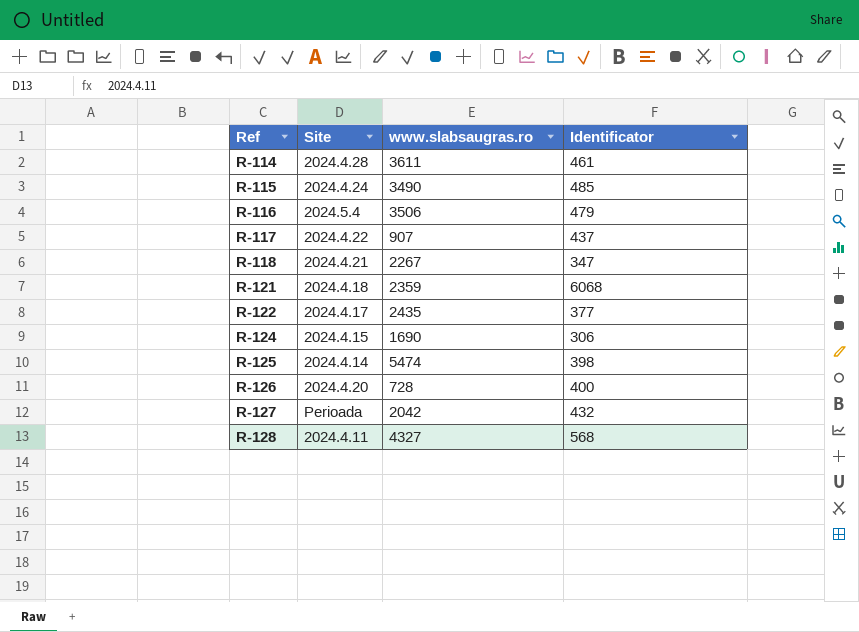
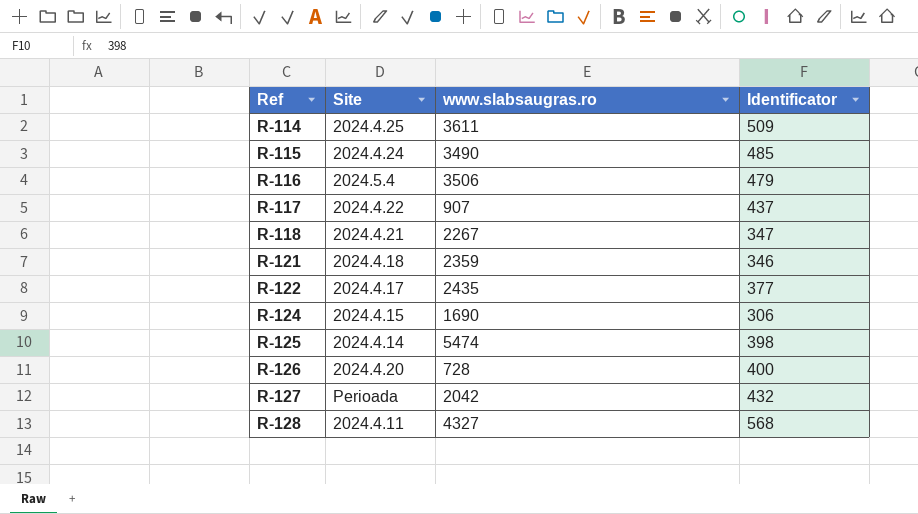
R-114 | Site: 2024.4.28 -> 2024.4.25
R-114 | Identificator: 461 -> 509
R-121 | Identificator: 6068 -> 346

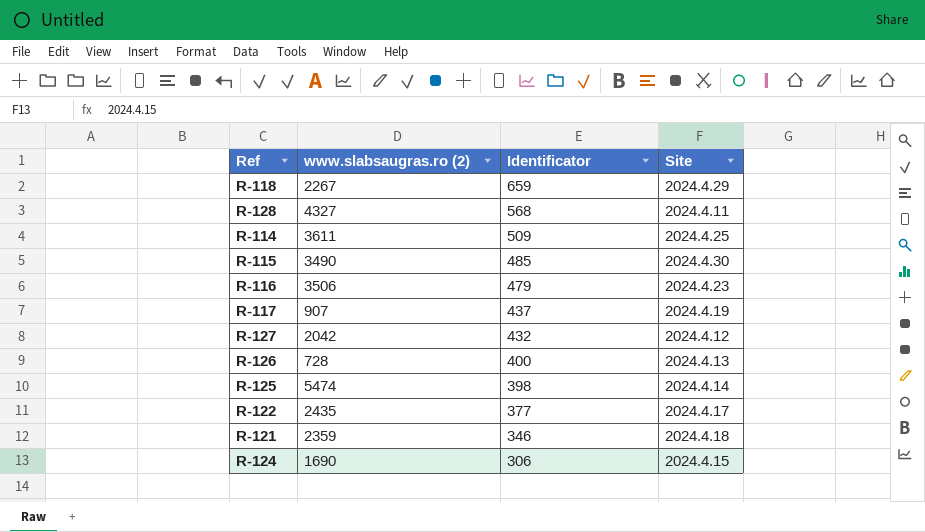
row order: Ref ascending -> Identificator descending
column name: www.slabsaugras.ro -> www.slabsaugras.ro (2)
column Site | position: 2 -> 4
R-118 | Identificator: 347 -> 659
R-118 | Site: 2024.4.21 -> 2024.4.29
R-115 | Site: 2024.4.24 -> 2024.4.30
R-116 | Site: 2024.5.4 -> 2024.4.23
R-117 | Site: 2024.4.22 -> 2024.4.19
R-127 | Site: Perioada -> 2024.4.12
R-126 | Site: 2024.4.20 -> 2024.4.13

